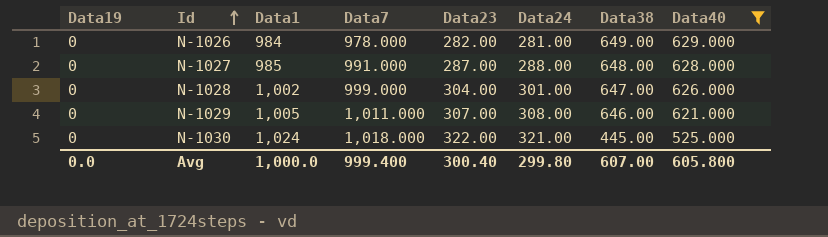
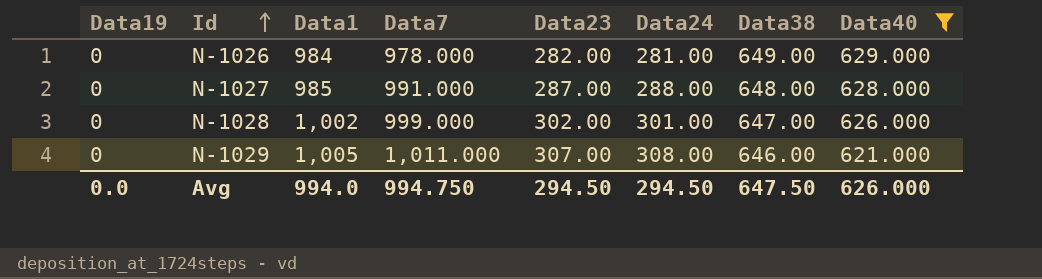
row N-1030: 0 | 1,024 | 1,018.000 | 322.00 | 321.00 | 445.00 | 525.000 -> none
N-1028 | Data23: 304.00 -> 302.00
Avg | Data1: 1,000.0 -> 994.0
Avg | Data7: 999.400 -> 994.750
Avg | Data23: 300.40 -> 294.50
Avg | Data24: 299.80 -> 294.50
Avg | Data38: 607.00 -> 647.50
Avg | Data40: 605.800 -> 626.000

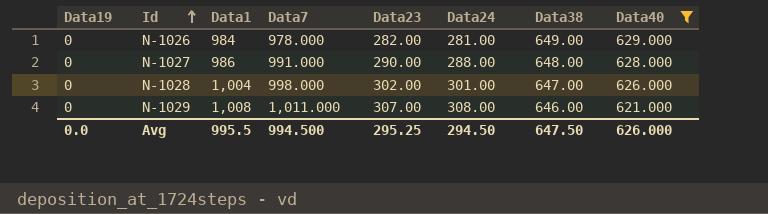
N-1027 | Data1: 985 -> 986
N-1027 | Data23: 287.00 -> 290.00
N-1028 | Data1: 1,002 -> 1,004
N-1028 | Data7: 999.000 -> 998.000
N-1029 | Data1: 1,005 -> 1,008
Avg | Data1: 994.0 -> 995.5
Avg | Data7: 994.750 -> 994.500
Avg | Data23: 294.50 -> 295.25

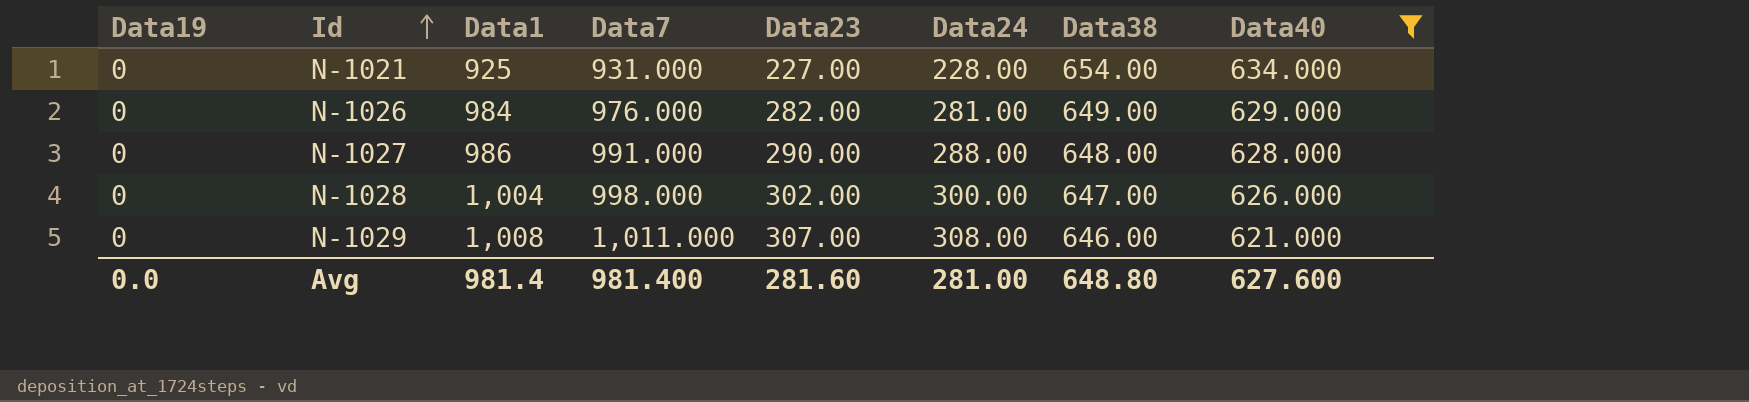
row N-1021: none -> 0 | 925 | 931.000 | 227.00 | 228.00 | 654.00 | 634.000
N-1026 | Data7: 978.000 -> 976.000
N-1028 | Data24: 301.00 -> 300.00
Avg | Data1: 995.5 -> 981.4
Avg | Data7: 994.500 -> 981.400
Avg | Data23: 295.25 -> 281.60
Avg | Data24: 294.50 -> 281.00
Avg | Data38: 647.50 -> 648.80
Avg | Data40: 626.000 -> 627.600

